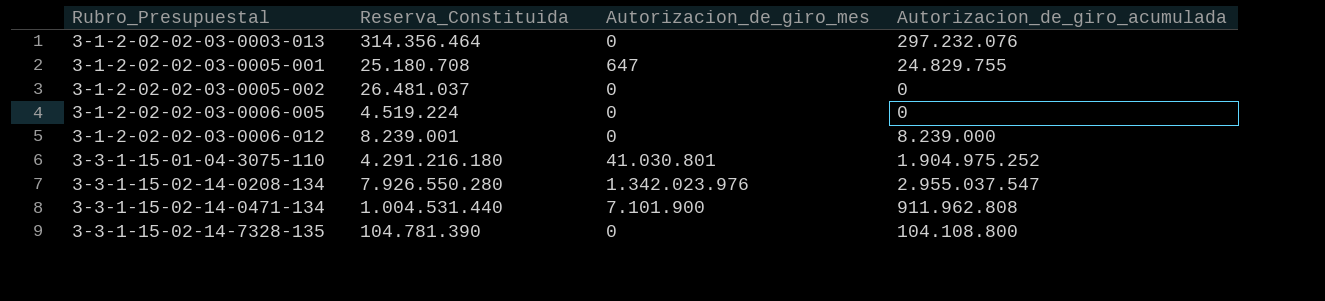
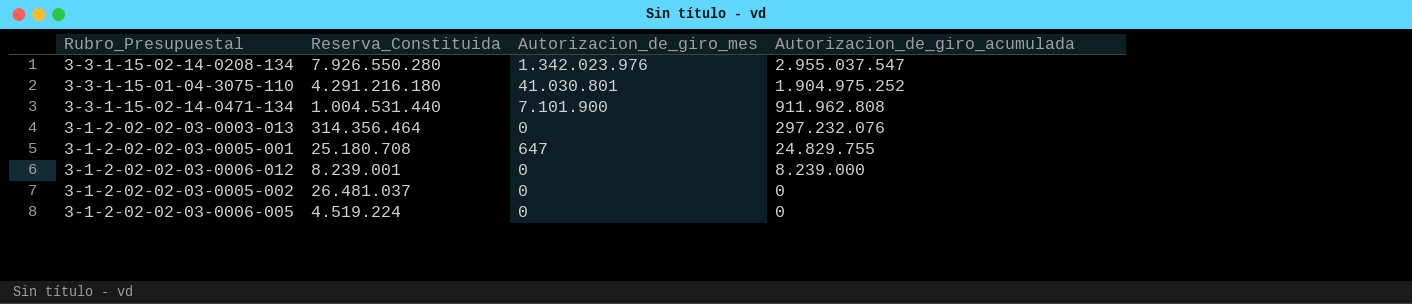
row order: Rubro_Presupuestal ascending -> Autorizacion_de_giro_acumulada descending
row 3-3-1-15-02-14-7328-135: 104.781.390 | 0 | 104.108.800 -> none

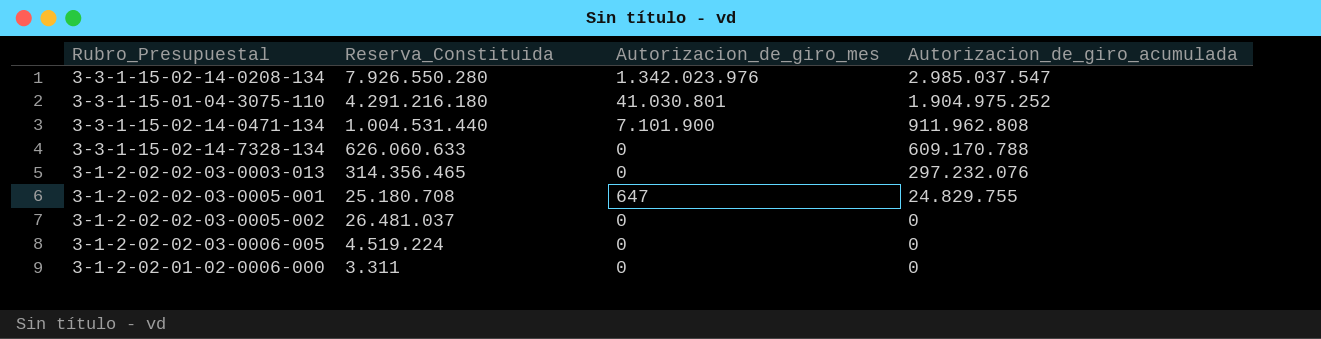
row 3-1-2-02-02-03-0006-012: 8.239.001 | 0 | 8.239.000 -> none
3-3-1-15-02-14-0208-134 | Autorizacion_de_giro_acumulada: 2.955.037.547 -> 2.985.037.547
row 3-3-1-15-02-14-7328-134: none -> 626.060.633 | 0 | 609.170.788
3-1-2-02-02-03-0003-013 | Reserva_Constituida: 314.356.464 -> 314.356.465
row 3-1-2-02-01-02-0006-000: none -> 3.311 | 0 | 0

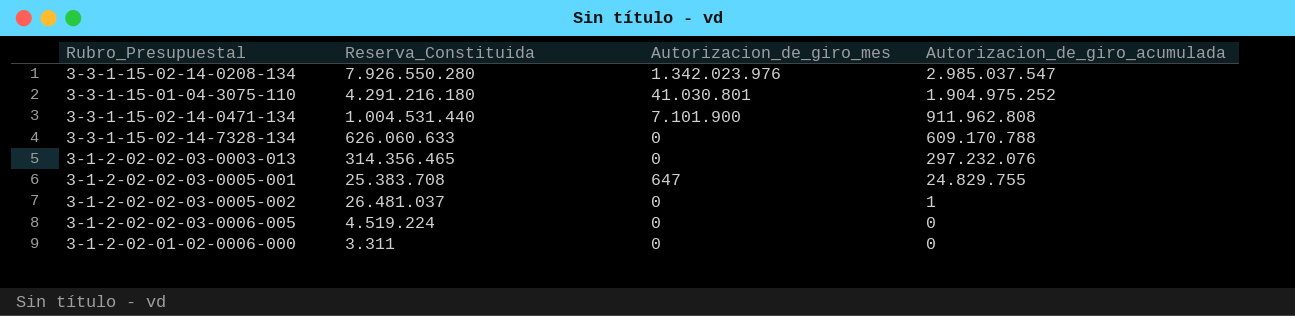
3-1-2-02-02-03-0005-001 | Reserva_Constituida: 25.180.708 -> 25.383.708
3-1-2-02-02-03-0005-002 | Autorizacion_de_giro_acumulada: 0 -> 1

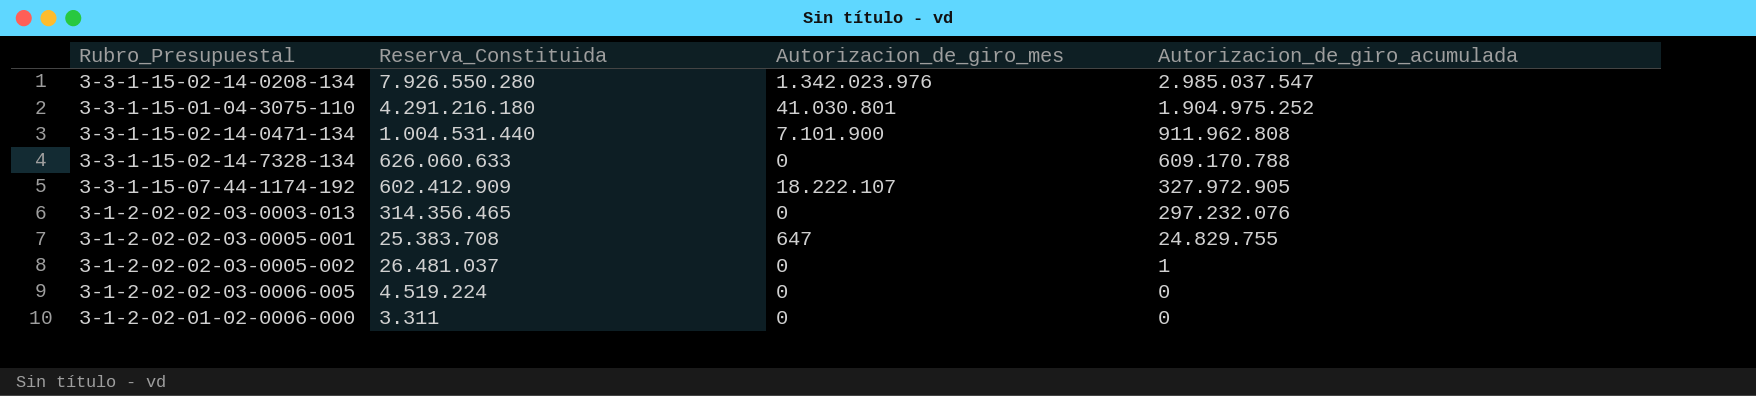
row 3-3-1-15-07-44-1174-192: none -> 602.412.909 | 18.222.107 | 327.972.905

